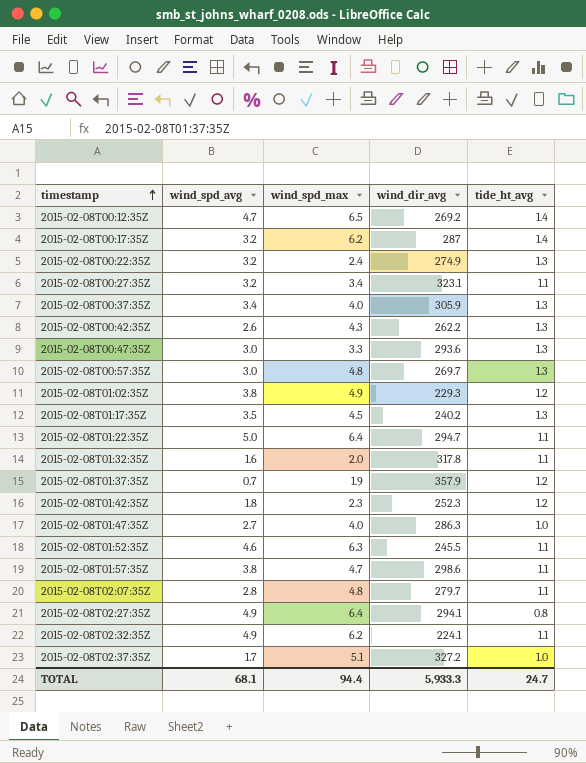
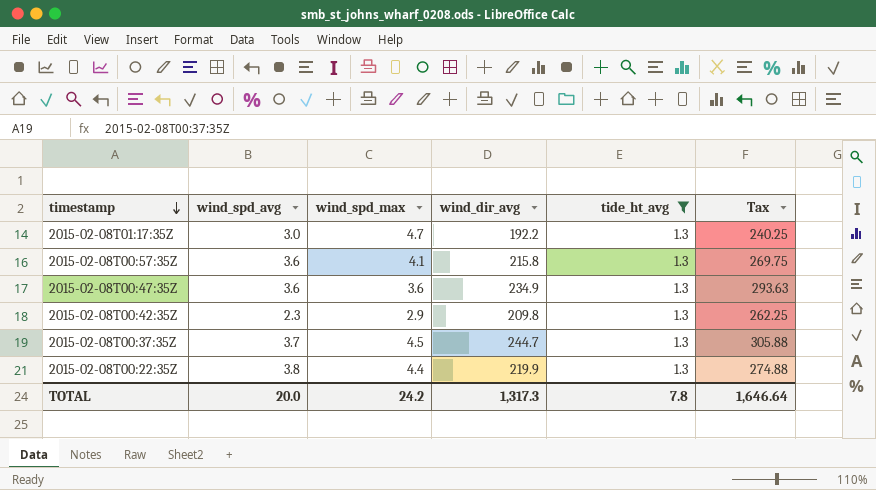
filter: none -> tide_ht_avg = 1.3
row order: timestamp ascending -> timestamp descending
column Tax | formula: none -> [wind_dir_avg] * 1.25
2015-02-08T01:17:35Z | wind_spd_avg: 3.5 -> 3.0
2015-02-08T01:17:35Z | wind_spd_max: 4.5 -> 4.7
2015-02-08T01:17:35Z | wind_dir_avg: 240.2 -> 192.2
2015-02-08T00:57:35Z | wind_spd_avg: 3.0 -> 3.6
2015-02-08T00:57:35Z | wind_spd_max: 4.8 -> 4.1
2015-02-08T00:57:35Z | wind_dir_avg: 269.7 -> 215.8
2015-02-08T00:47:35Z | wind_spd_avg: 3.0 -> 3.6
2015-02-08T00:47:35Z | wind_spd_max: 3.3 -> 3.6
2015-02-08T00:47:35Z | wind_dir_avg: 293.6 -> 234.9
2015-02-08T00:42:35Z | wind_spd_avg: 2.6 -> 2.3
2015-02-08T00:42:35Z | wind_spd_max: 4.3 -> 2.9
2015-02-08T00:42:35Z | wind_dir_avg: 262.2 -> 209.8
2015-02-08T00:37:35Z | wind_spd_avg: 3.4 -> 3.7
2015-02-08T00:37:35Z | wind_spd_max: 4.0 -> 4.5
2015-02-08T00:37:35Z | wind_dir_avg: 305.9 -> 244.7
2015-02-08T00:22:35Z | wind_spd_avg: 3.2 -> 3.8
2015-02-08T00:22:35Z | wind_spd_max: 2.4 -> 4.4
2015-02-08T00:22:35Z | wind_dir_avg: 274.9 -> 219.9
TOTAL | wind_spd_avg: 68.1 -> 20.0
TOTAL | wind_spd_max: 94.4 -> 24.2
TOTAL | wind_dir_avg: 5,933.3 -> 1,317.3
TOTAL | tide_ht_avg: 24.7 -> 7.8

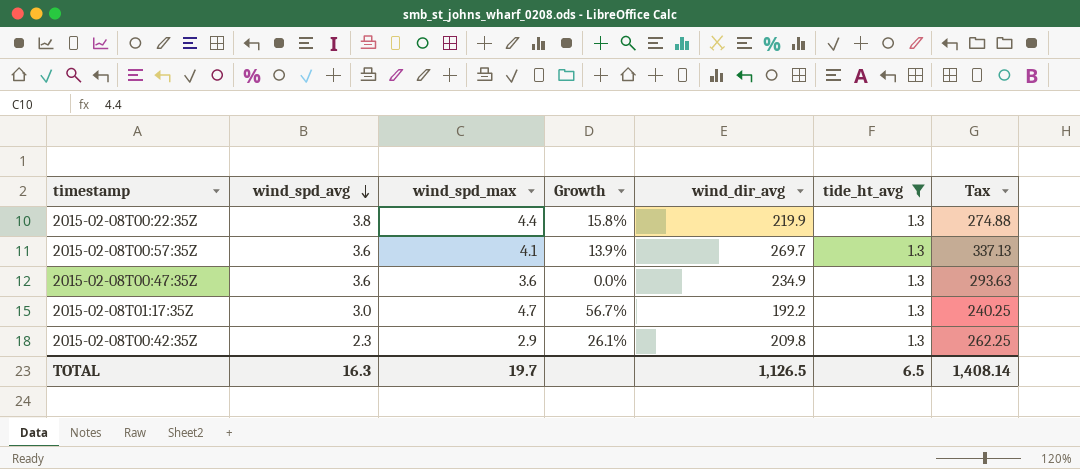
row order: timestamp descending -> wind_spd_avg descending
column Growth | formula: none -> ([wind_spd_max] - [wind_spd_avg]) / [wind_spd_avg]
row 2015-02-08T00:37:35Z: 3.7 | 4.5 | 244.7 | 1.3 | 305.88 -> none
2015-02-08T00:57:35Z | wind_dir_avg: 215.8 -> 269.7
2015-02-08T00:57:35Z | Tax: 269.75 -> 337.13
TOTAL | wind_spd_avg: 20.0 -> 16.3
TOTAL | wind_spd_max: 24.2 -> 19.7
TOTAL | wind_dir_avg: 1,317.3 -> 1,126.5
TOTAL | tide_ht_avg: 7.8 -> 6.5
TOTAL | Tax: 1,646.64 -> 1,408.14

